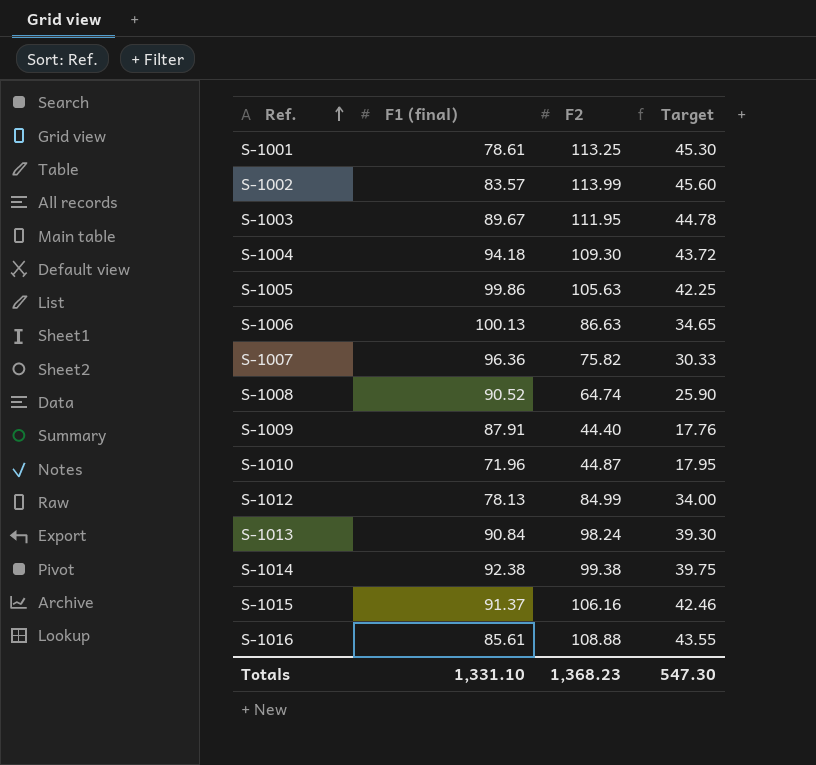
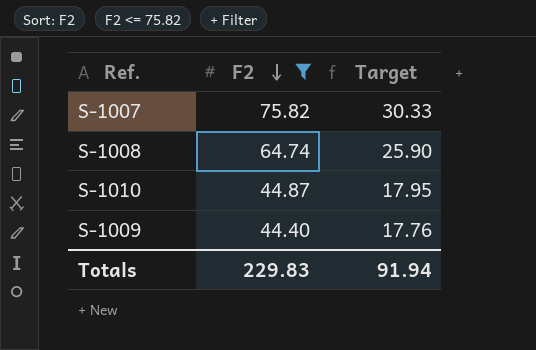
filter: none -> F2 <= 75.82
row order: Ref. ascending -> F2 descending
column F1 (final) | position: 2 -> none
Totals | F2: 1,368.23 -> 229.83
Totals | Target: 547.30 -> 91.94

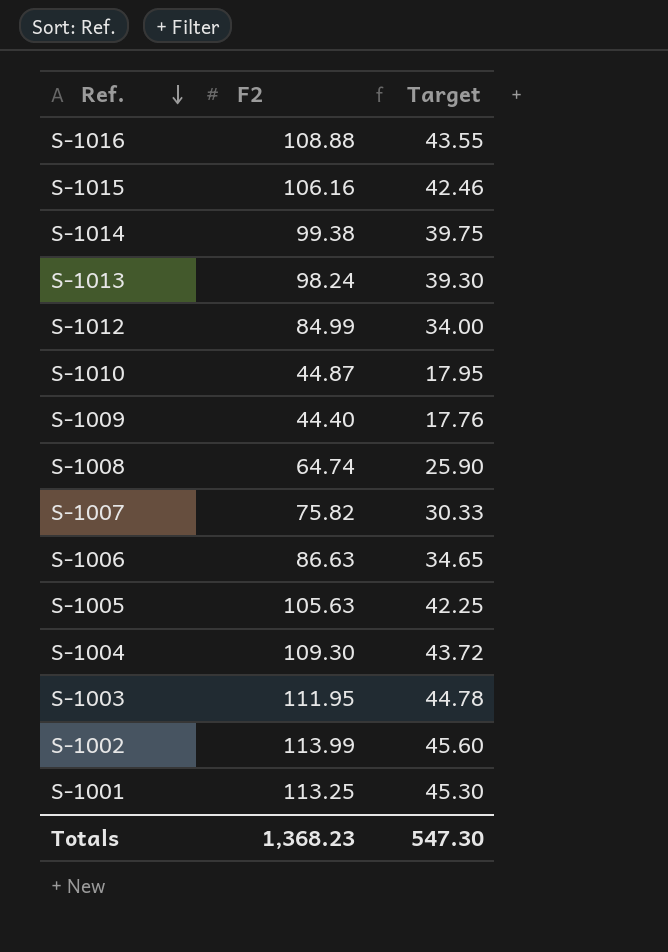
filter: F2 <= 75.82 -> none
row order: F2 descending -> Ref. descending
Totals | F2: 229.83 -> 1,368.23
Totals | Target: 91.94 -> 547.30

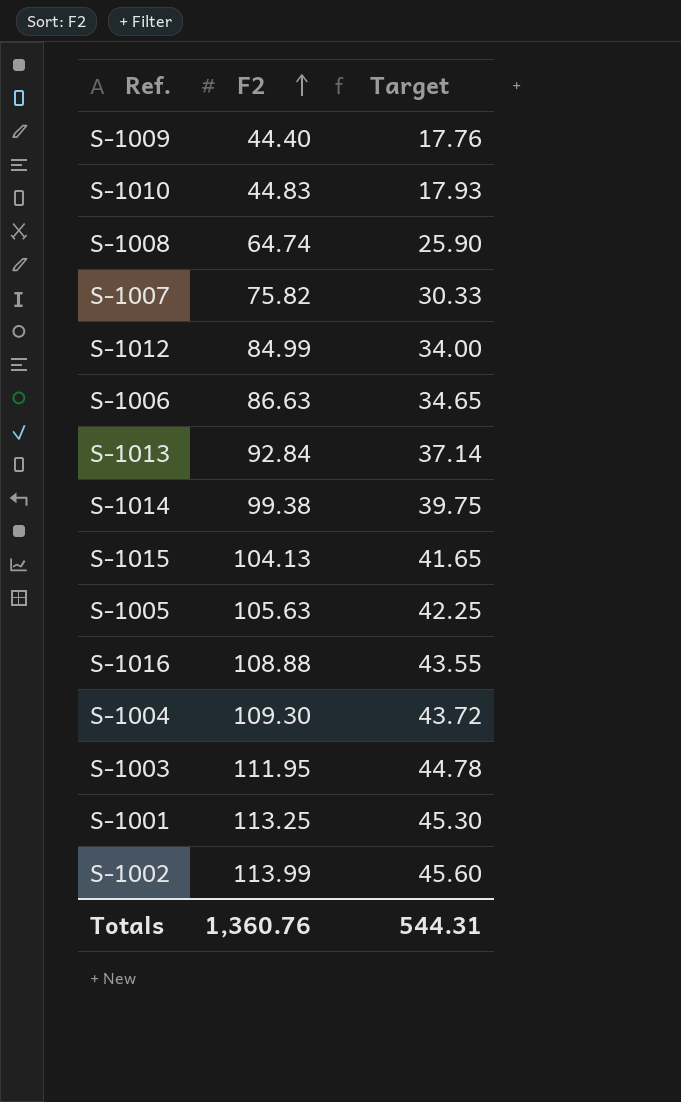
row order: Ref. descending -> F2 ascending
S-1010 | F2: 44.87 -> 44.83
S-1010 | Target: 17.95 -> 17.93
S-1013 | F2: 98.24 -> 92.84
S-1013 | Target: 39.30 -> 37.14
S-1015 | F2: 106.16 -> 104.13
S-1015 | Target: 42.46 -> 41.65
Totals | F2: 1,368.23 -> 1,360.76
Totals | Target: 547.30 -> 544.31

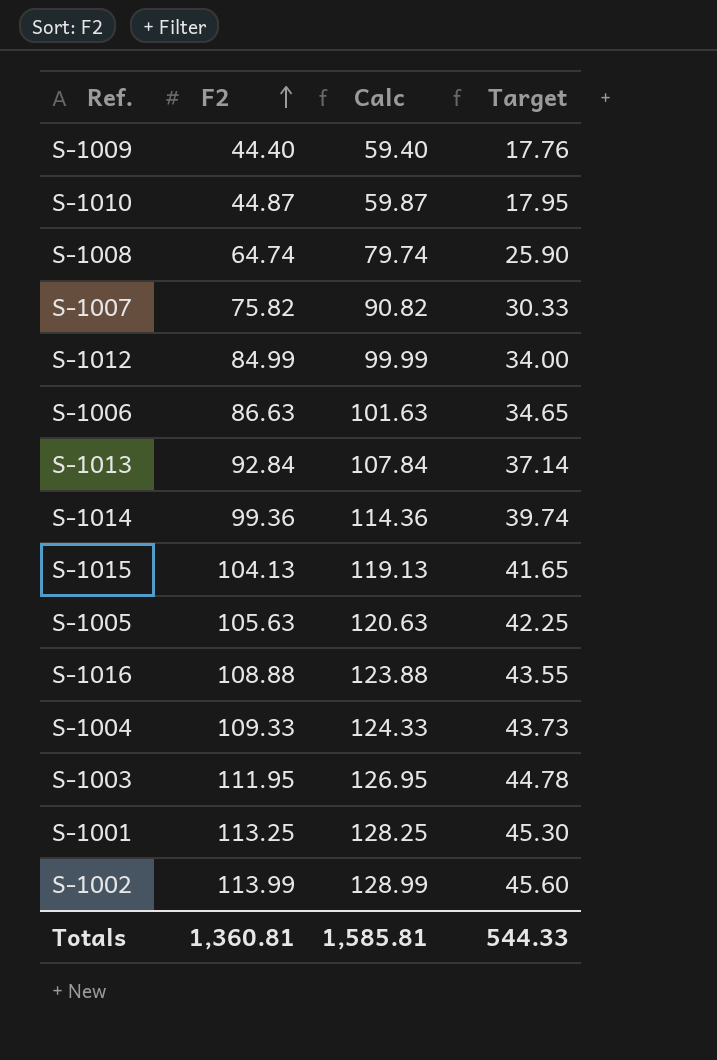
column Calc | formula: none -> [F2] + 15
S-1010 | F2: 44.83 -> 44.87
S-1010 | Target: 17.93 -> 17.95
S-1014 | F2: 99.38 -> 99.36
S-1014 | Target: 39.75 -> 39.74
S-1004 | F2: 109.30 -> 109.33
S-1004 | Target: 43.72 -> 43.73
Totals | F2: 1,360.76 -> 1,360.81
Totals | Target: 544.31 -> 544.33

